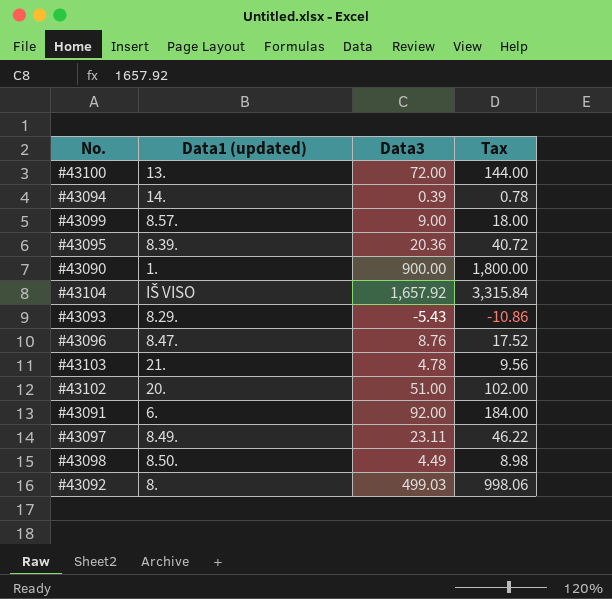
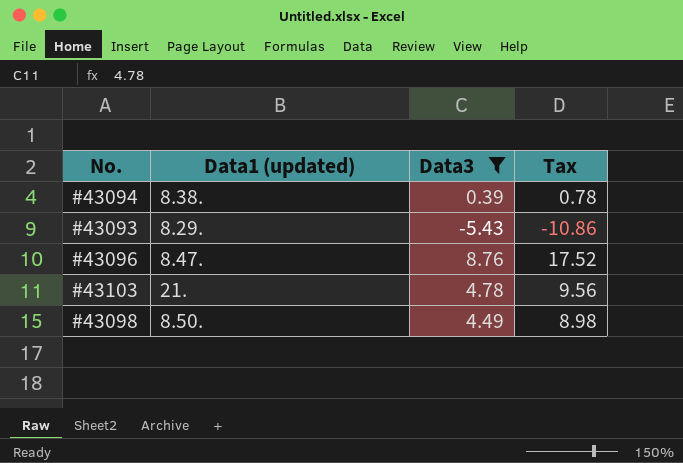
filter: none -> Data3 <= 8.76
#43094 | Data1 (updated): 14. -> 8.38.

